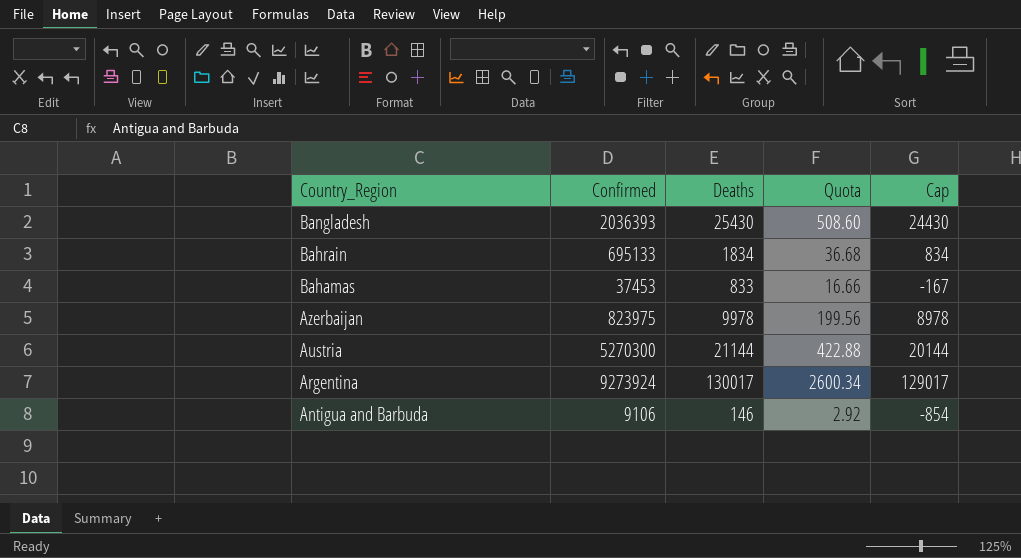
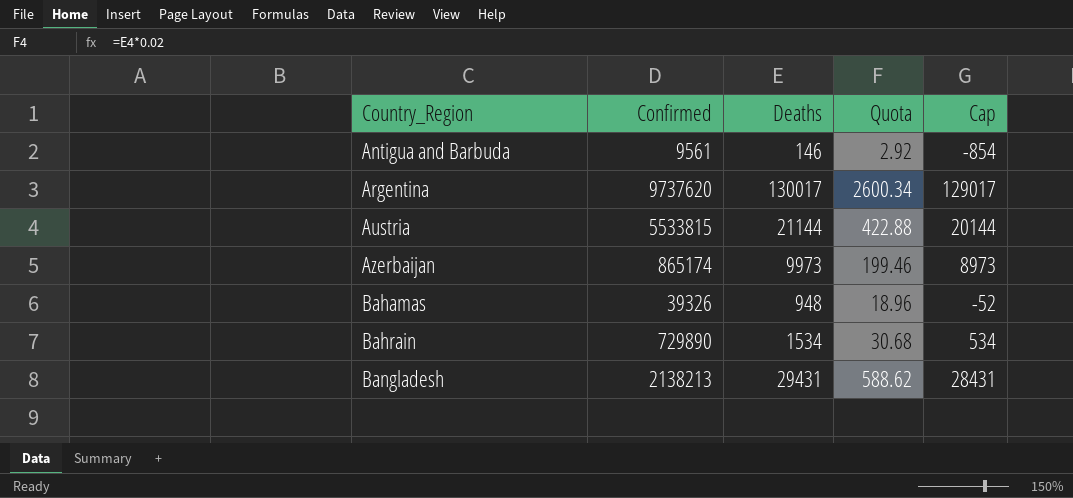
row order: Country_Region descending -> Country_Region ascending
Antigua and Barbuda | Confirmed: 9106 -> 9561
Argentina | Confirmed: 9273924 -> 9737620
Austria | Confirmed: 5270300 -> 5533815
Azerbaijan | Confirmed: 823975 -> 865174
Azerbaijan | Deaths: 9978 -> 9973
Azerbaijan | Quota: 199.56 -> 199.46
Azerbaijan | Cap: 8978 -> 8973
Bahamas | Confirmed: 37453 -> 39326
Bahamas | Deaths: 833 -> 948
Bahamas | Quota: 16.66 -> 18.96
Bahamas | Cap: -167 -> -52
Bahrain | Confirmed: 695133 -> 729890
Bahrain | Deaths: 1834 -> 1534
Bahrain | Quota: 36.68 -> 30.68
Bahrain | Cap: 834 -> 534
Bangladesh | Confirmed: 2036393 -> 2138213
Bangladesh | Deaths: 25430 -> 29431
Bangladesh | Quota: 508.60 -> 588.62
Bangladesh | Cap: 24430 -> 28431

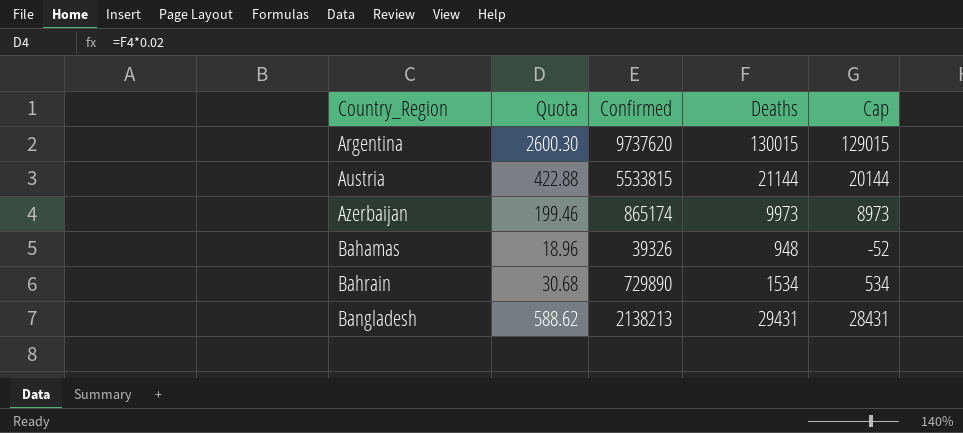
column Quota | position: 4 -> 2
row Antigua and Barbuda: 9561 | 146 | 2.92 | -854 -> none
Argentina | Quota: 2600.34 -> 2600.30
Argentina | Deaths: 130017 -> 130015
Argentina | Cap: 129017 -> 129015

